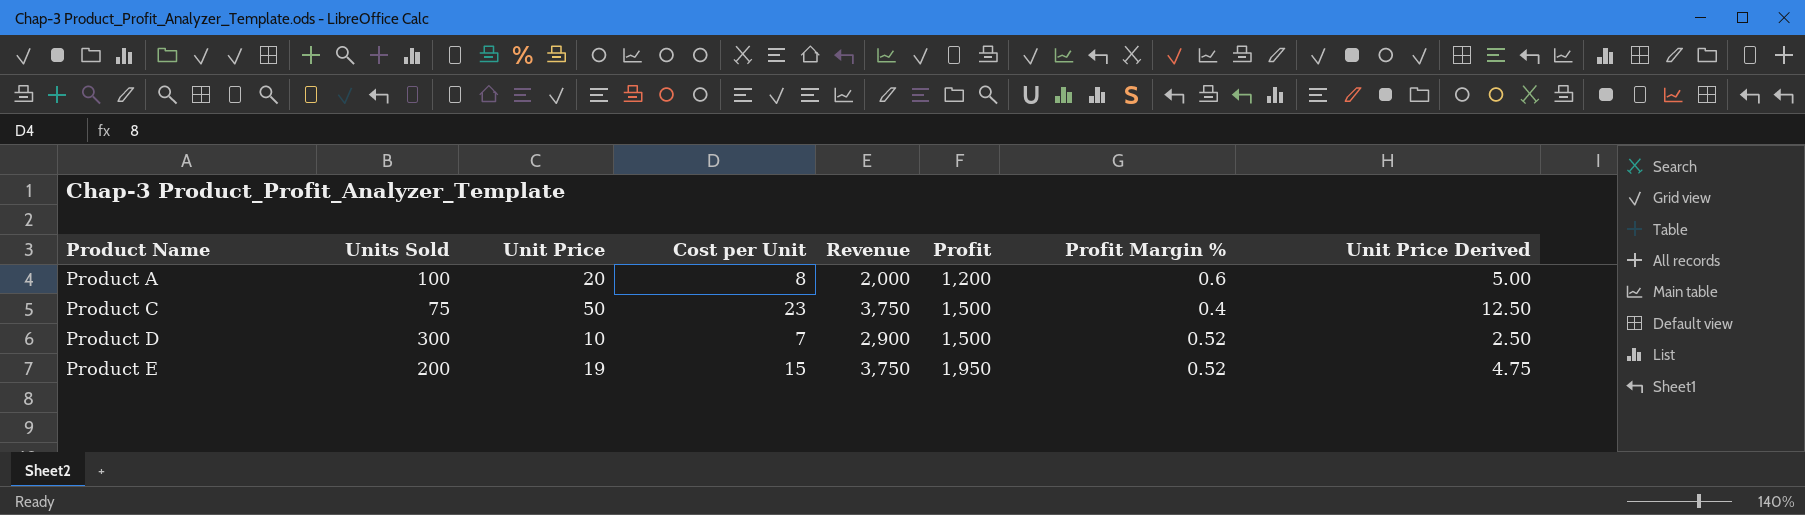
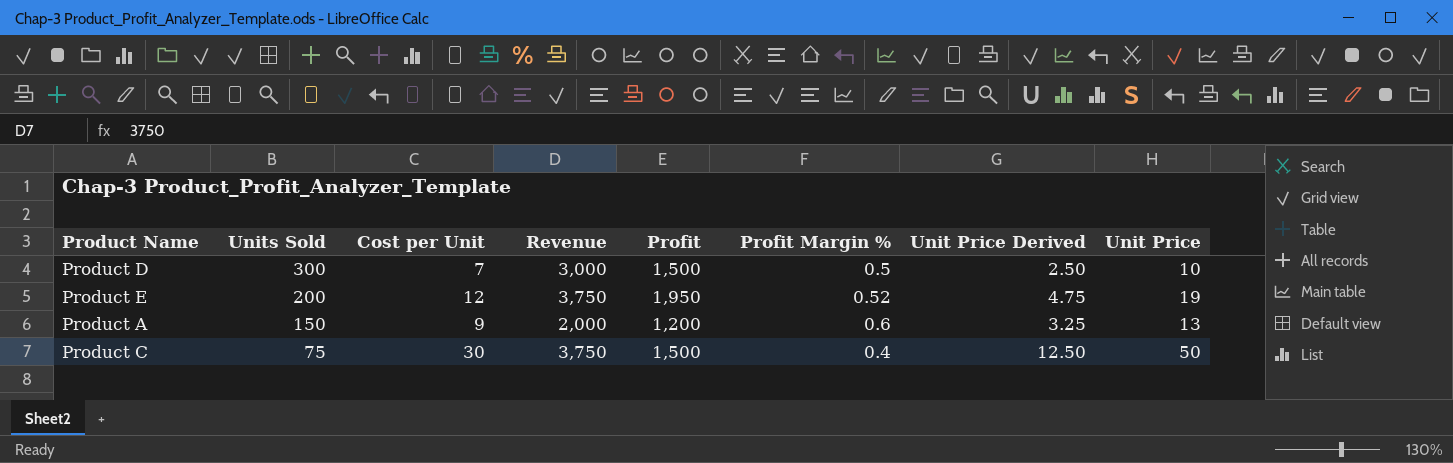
row order: Product Name ascending -> Units Sold descending
column Unit Price | position: 3 -> 8
Product D | Revenue: 2,900 -> 3,000
Product D | Profit Margin %: 0.52 -> 0.5
Product E | Cost per Unit: 15 -> 12
Product A | Units Sold: 100 -> 150
Product A | Cost per Unit: 8 -> 9
Product A | Unit Price Derived: 5.00 -> 3.25
Product A | Unit Price: 20 -> 13
Product C | Cost per Unit: 23 -> 30

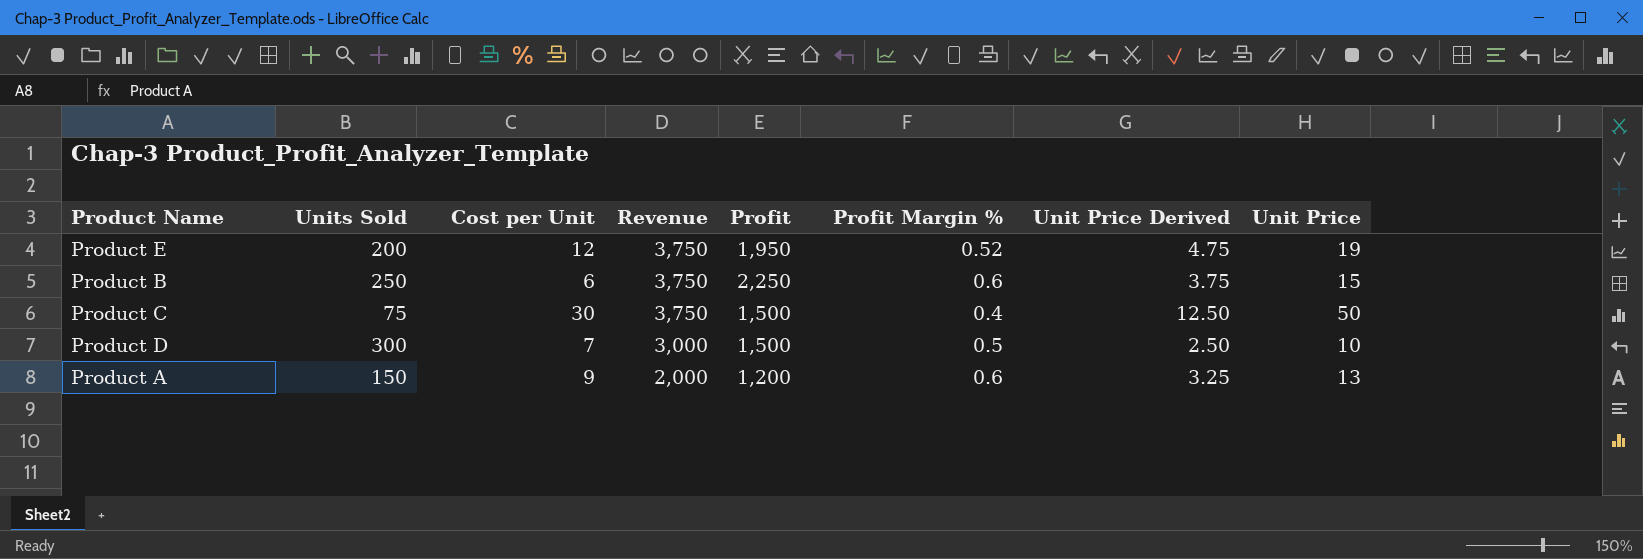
row order: Units Sold descending -> Revenue descending
row Product B: none -> 250 | 6 | 3,750 | 2,250 | 0.6 | 3.75 | 15

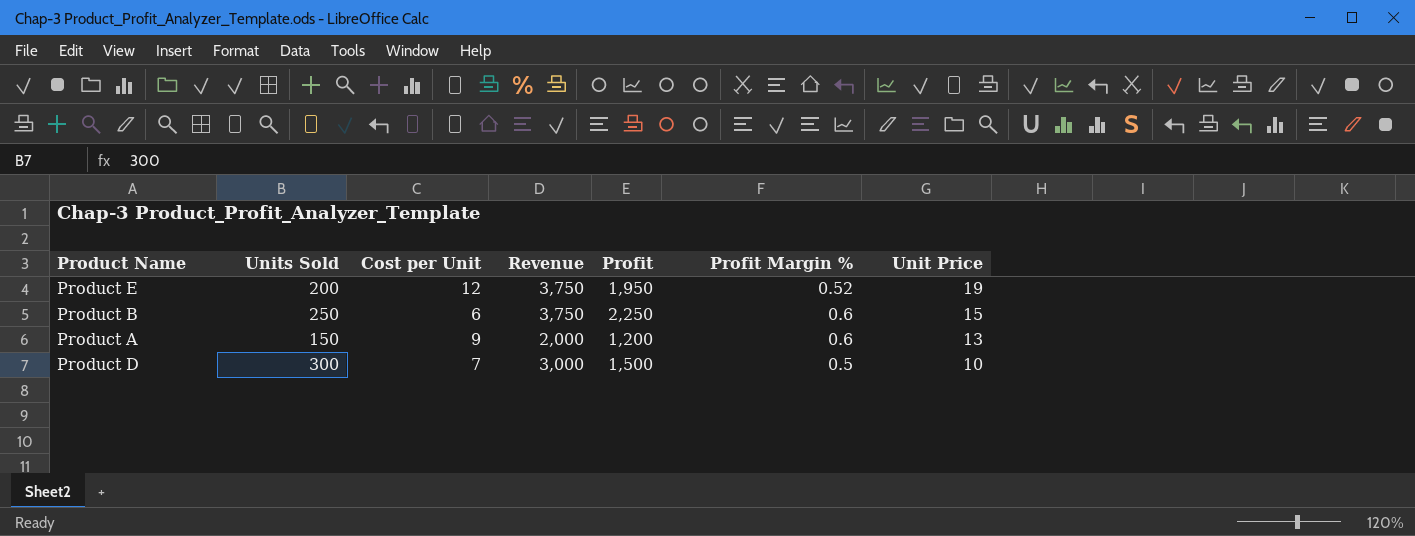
row order: Revenue descending -> Unit Price descending
column Unit Price Derived | formula: [Unit Price] * 0.25 -> none
row Product C: 75 | 30 | 3,750 | 1,500 | 0.4 | 12.50 | 50 -> none

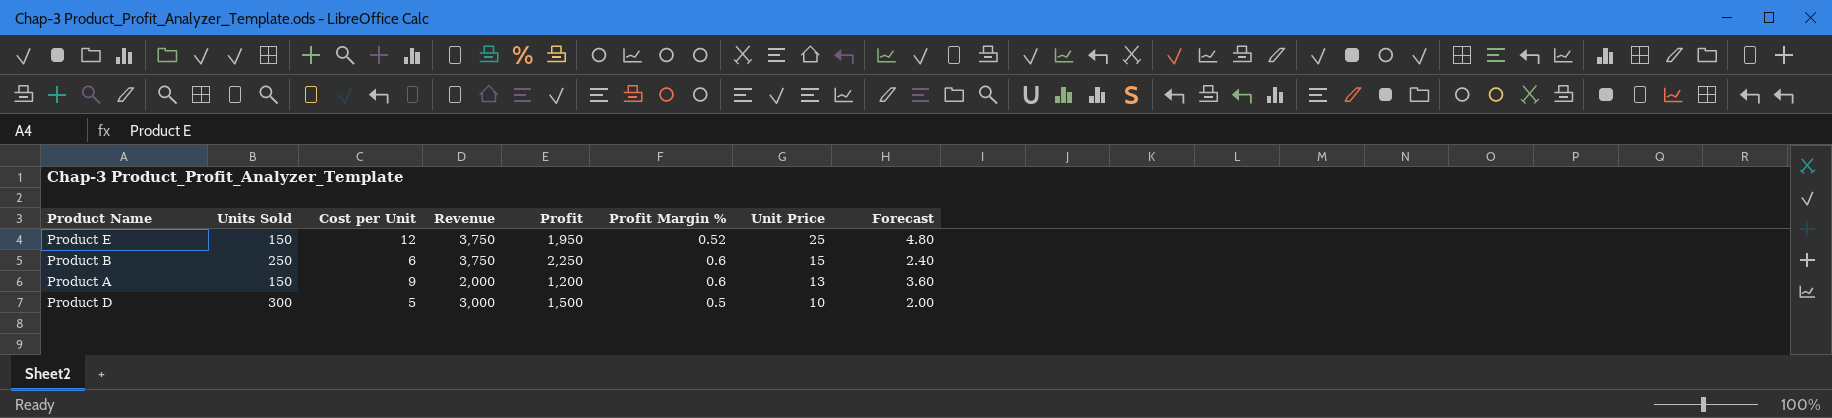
column Forecast | formula: none -> [Cost per Unit] * 0.4
Product E | Units Sold: 200 -> 150
Product E | Unit Price: 19 -> 25
Product D | Cost per Unit: 7 -> 5

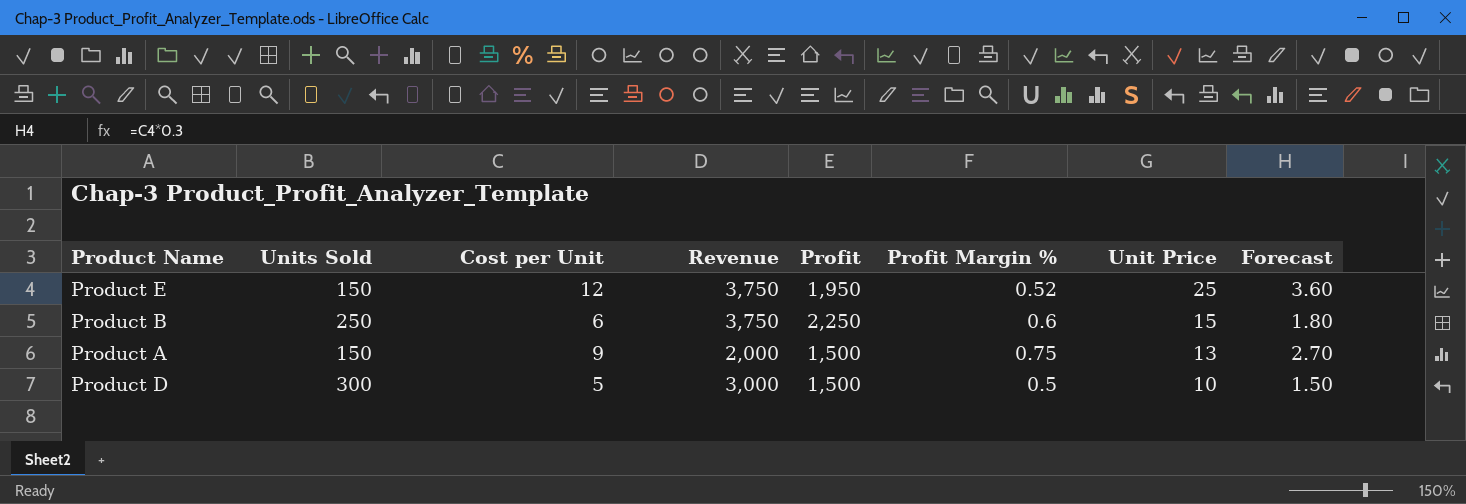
column Forecast | formula: [Cost per Unit] * 0.4 -> [Cost per Unit] * 0.3
Product A | Profit: 1,200 -> 1,500
Product A | Profit Margin %: 0.6 -> 0.75

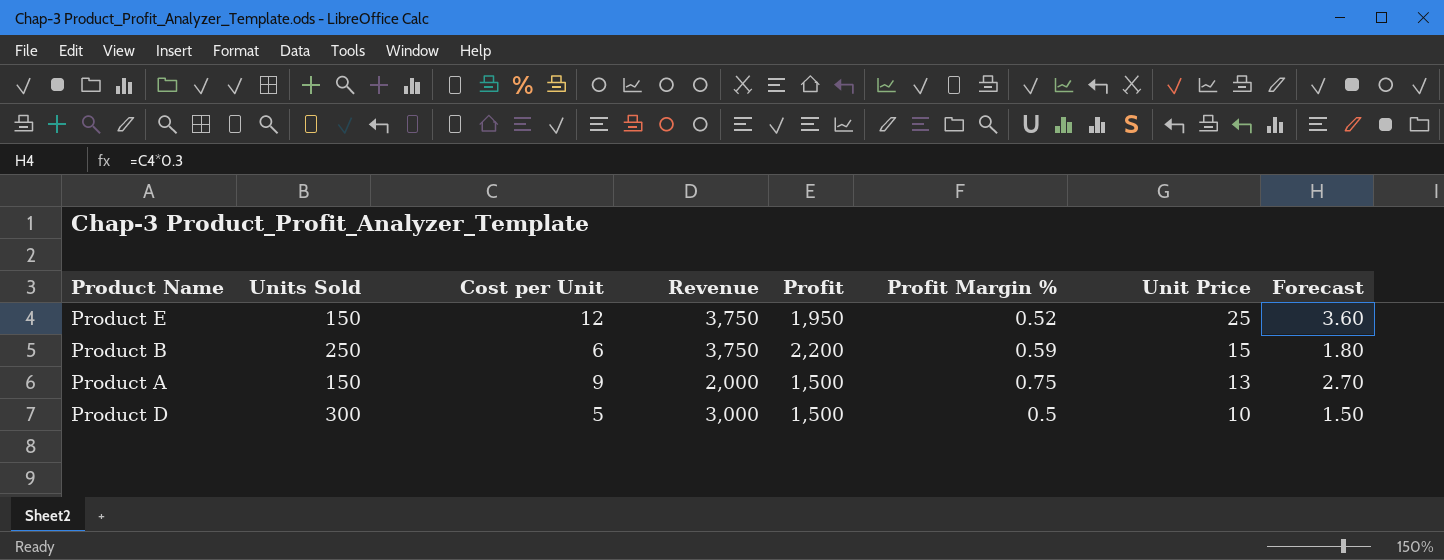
Product B | Profit: 2,250 -> 2,200
Product B | Profit Margin %: 0.6 -> 0.59

